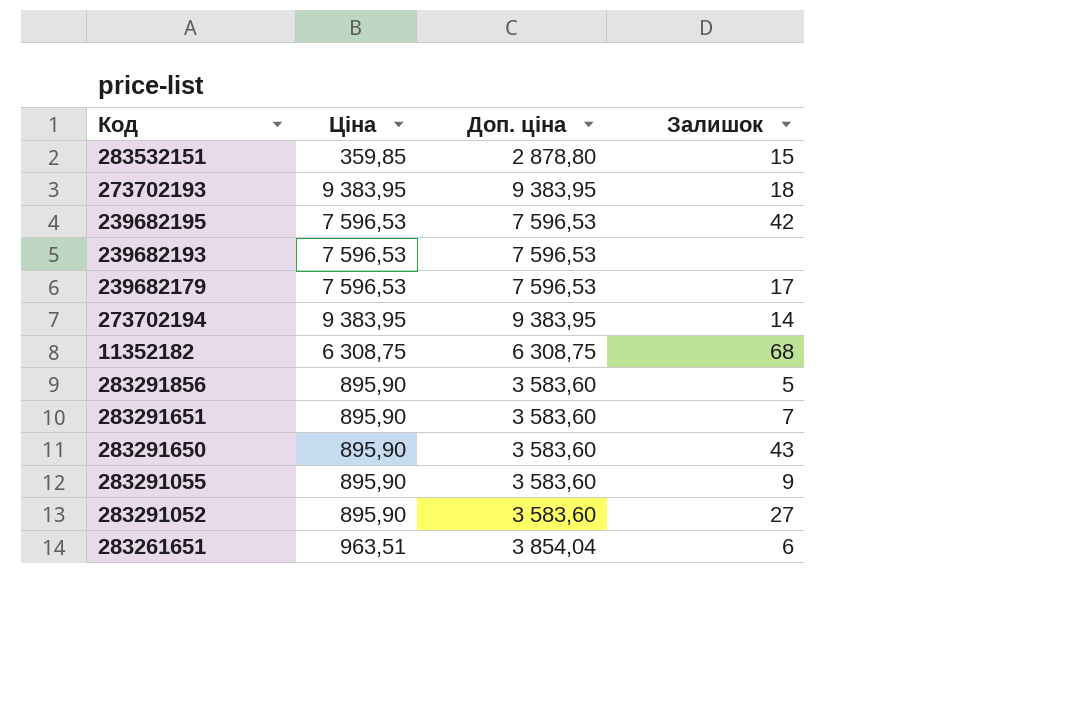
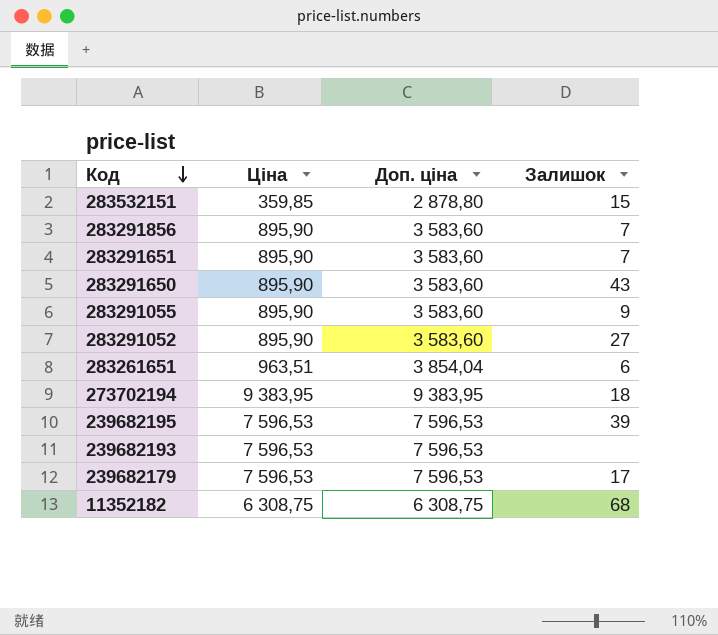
row order: none -> Код descending
row 273702193: 9 383,95 | 9 383,95 | 18 -> none
283291856 | Залишок: 5 -> 7
273702194 | Залишок: 14 -> 18
239682195 | Залишок: 42 -> 39

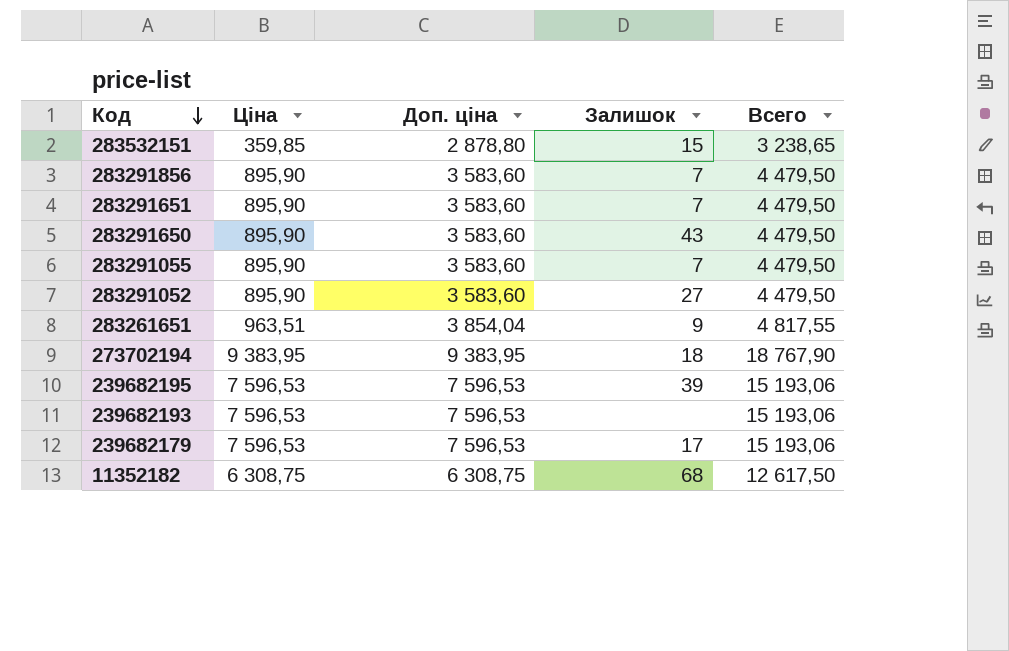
column Всего | formula: none -> [Ціна] + [Доп. ціна]
283291055 | Залишок: 9 -> 7
283261651 | Залишок: 6 -> 9

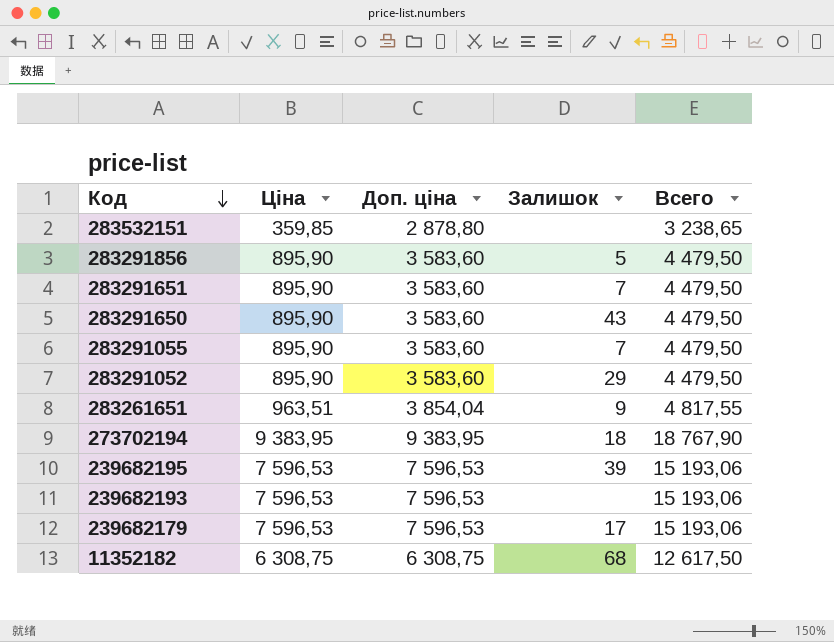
283532151 | Залишок: 15 -> none
283291856 | Залишок: 7 -> 5
283291052 | Залишок: 27 -> 29

